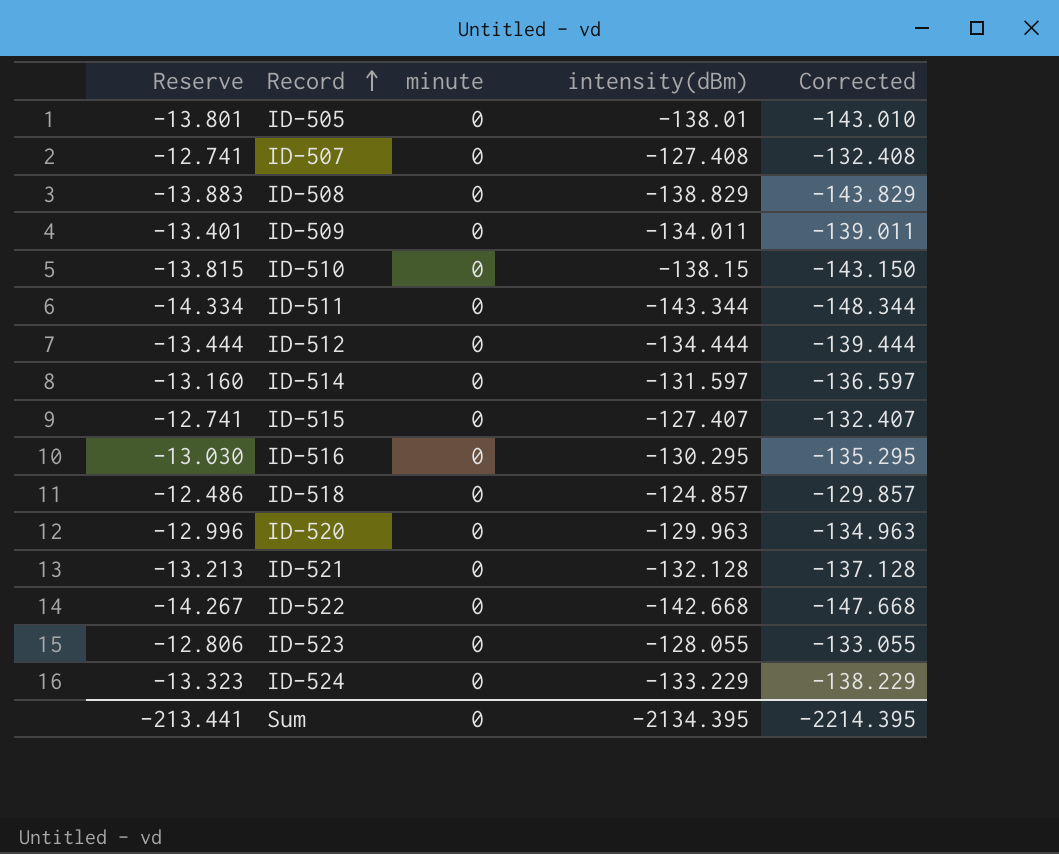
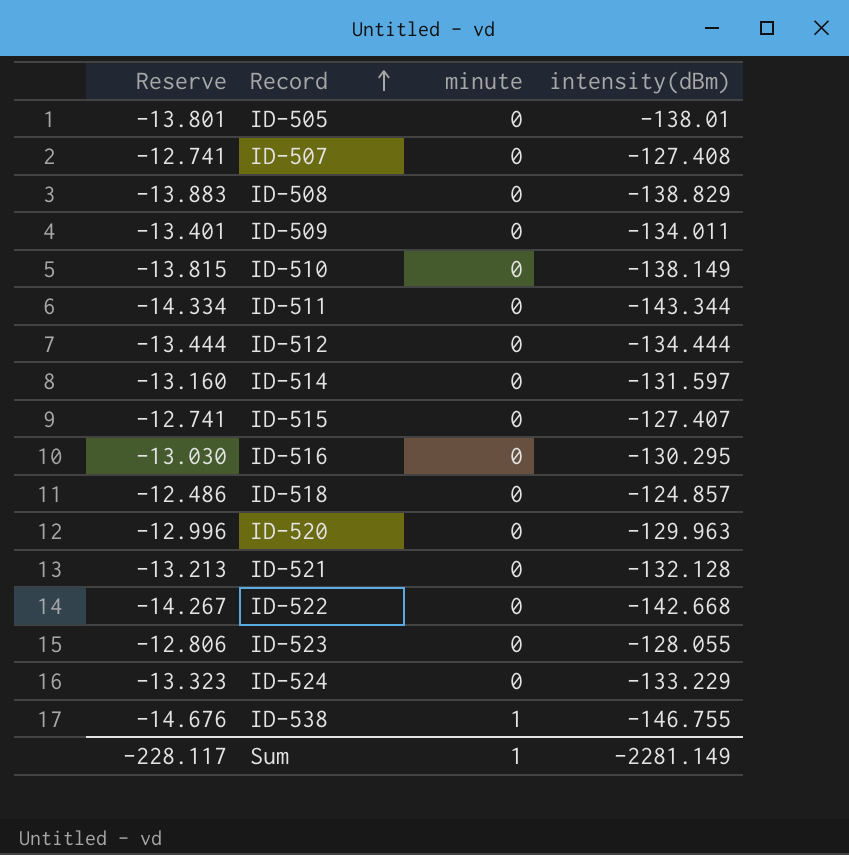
column Corrected | formula: [intensity(dBm)] - 5 -> none
ID-510 | intensity(dBm): -138.15 -> -138.149
row ID-538: none -> -14.676 | 1 | -146.755
Sum | Reserve: -213.441 -> -228.117
Sum | minute: 0 -> 1
Sum | intensity(dBm): -2134.395 -> -2281.149

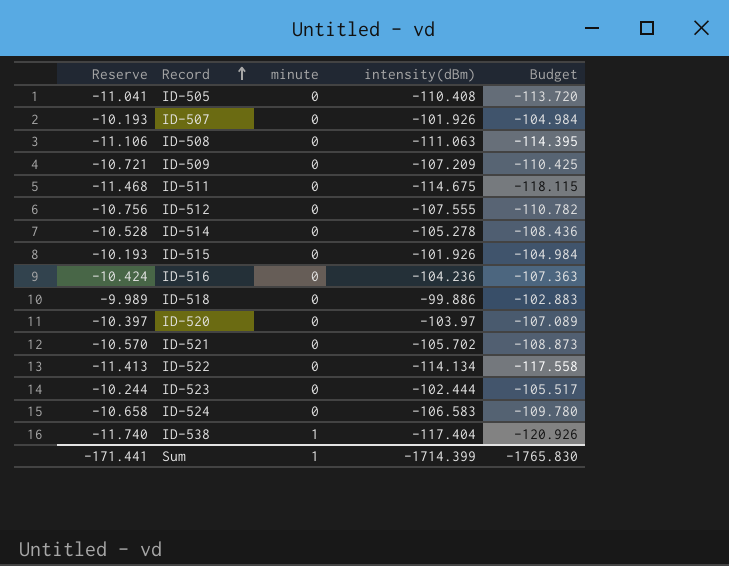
column Budget | formula: none -> [intensity(dBm)] * 1.03
row ID-510: -13.815 | 0 | -138.149 -> none
ID-505 | Reserve: -13.801 -> -11.041
ID-505 | intensity(dBm): -138.01 -> -110.408
ID-507 | Reserve: -12.741 -> -10.193
ID-507 | intensity(dBm): -127.408 -> -101.926
ID-508 | Reserve: -13.883 -> -11.106
ID-508 | intensity(dBm): -138.829 -> -111.063
ID-509 | Reserve: -13.401 -> -10.721
ID-509 | intensity(dBm): -134.011 -> -107.209
ID-511 | Reserve: -14.334 -> -11.468
ID-511 | intensity(dBm): -143.344 -> -114.675
ID-512 | Reserve: -13.444 -> -10.756
ID-512 | intensity(dBm): -134.444 -> -107.555
ID-514 | Reserve: -13.160 -> -10.528
ID-514 | intensity(dBm): -131.597 -> -105.278
ID-515 | Reserve: -12.741 -> -10.193
ID-515 | intensity(dBm): -127.407 -> -101.926
ID-516 | Reserve: -13.030 -> -10.424
ID-516 | intensity(dBm): -130.295 -> -104.236
ID-518 | Reserve: -12.486 -> -9.989
ID-518 | intensity(dBm): -124.857 -> -99.886
ID-520 | Reserve: -12.996 -> -10.397
ID-520 | intensity(dBm): -129.963 -> -103.97
ID-521 | Reserve: -13.213 -> -10.570
ID-521 | intensity(dBm): -132.128 -> -105.702
ID-522 | Reserve: -14.267 -> -11.413
ID-522 | intensity(dBm): -142.668 -> -114.134
ID-523 | Reserve: -12.806 -> -10.244
ID-523 | intensity(dBm): -128.055 -> -102.444
ID-524 | Reserve: -13.323 -> -10.658
ID-524 | intensity(dBm): -133.229 -> -106.583
ID-538 | Reserve: -14.676 -> -11.740
ID-538 | intensity(dBm): -146.755 -> -117.404
Sum | Reserve: -228.117 -> -171.441
Sum | intensity(dBm): -2281.149 -> -1714.399

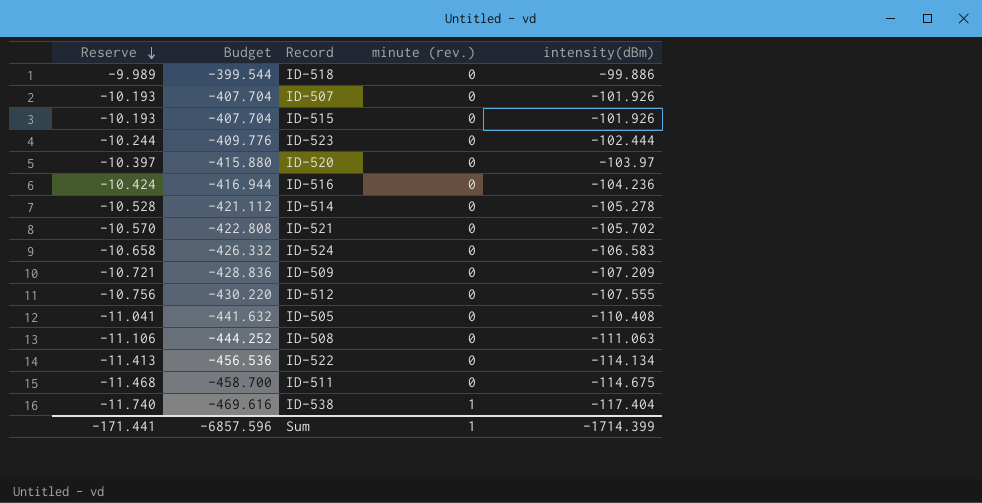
row order: Record ascending -> Reserve descending
column Budget | formula: [intensity(dBm)] * 1.03 -> [intensity(dBm)] * 4
column Budget | position: 5 -> 2
column name: minute -> minute (rev.)
Sum | Budget: -1765.830 -> -6857.596

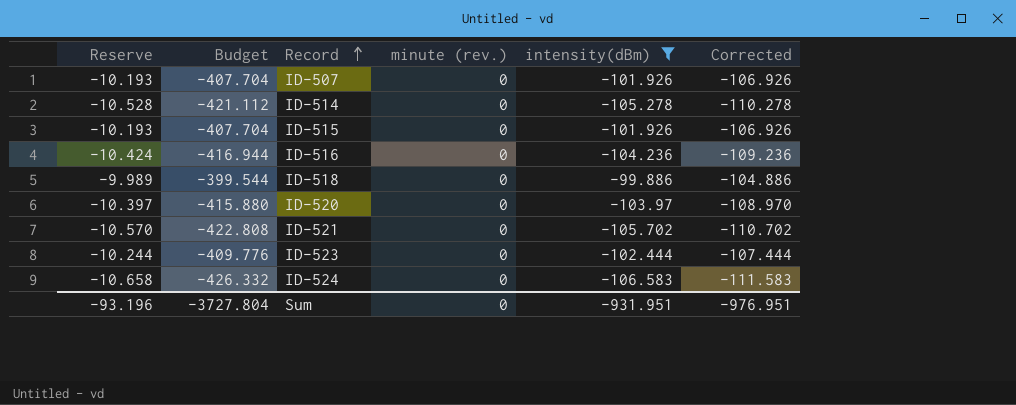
filter: none -> intensity(dBm) >= -106.583
row order: Reserve descending -> Record ascending
column Corrected | formula: none -> [intensity(dBm)] - 5
Sum | Reserve: -171.441 -> -93.196
Sum | Budget: -6857.596 -> -3727.804
Sum | minute (rev.): 1 -> 0
Sum | intensity(dBm): -1714.399 -> -931.951

